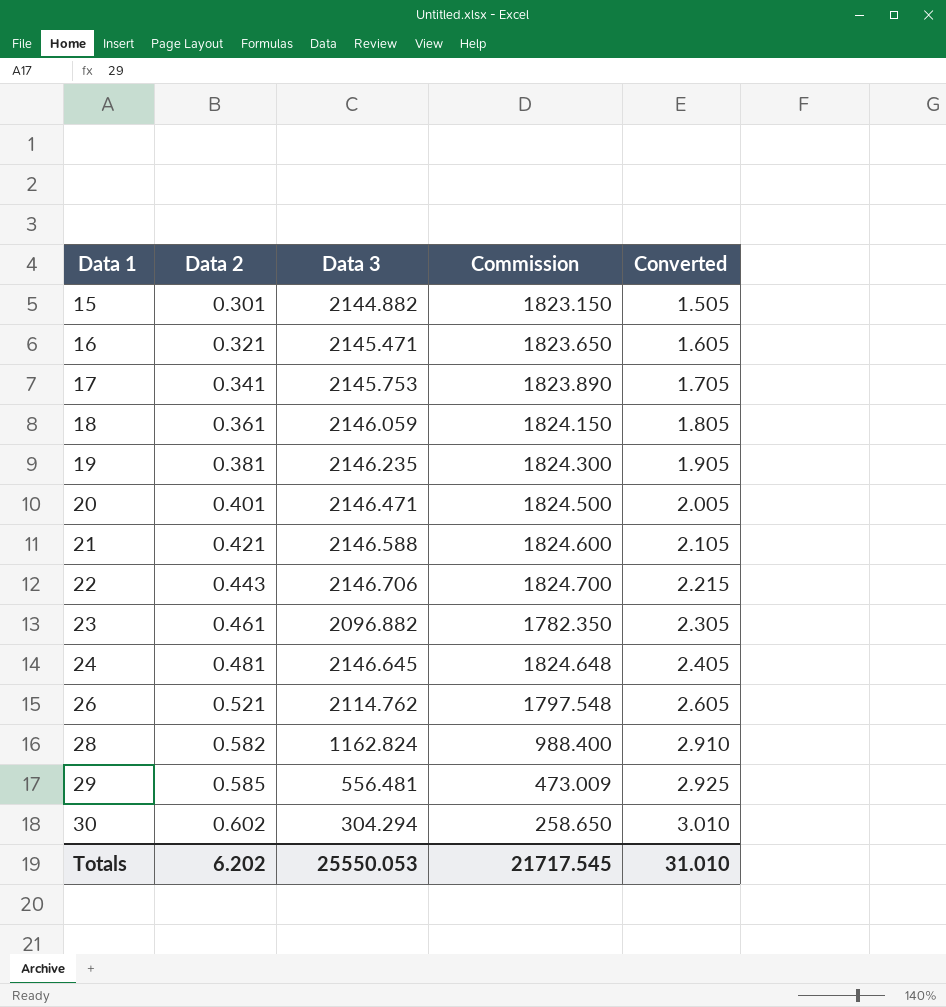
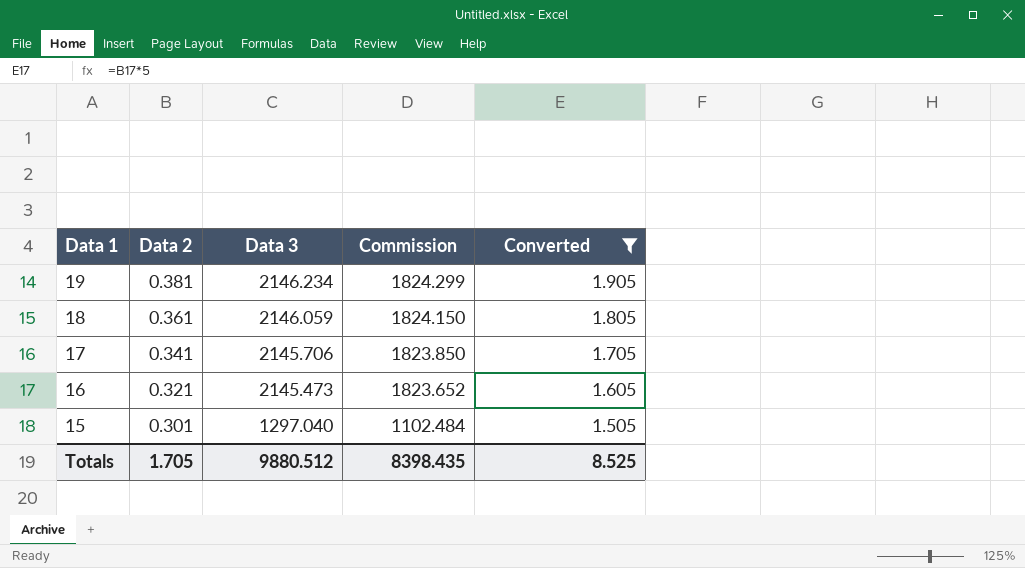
filter: none -> Converted <= 1.905
row order: Data 1 ascending -> Data 1 descending
19 | Data 3: 2146.235 -> 2146.234
19 | Commission: 1824.300 -> 1824.299
17 | Data 3: 2145.753 -> 2145.706
17 | Commission: 1823.890 -> 1823.850
16 | Data 3: 2145.471 -> 2145.473
16 | Commission: 1823.650 -> 1823.652
15 | Data 3: 2144.882 -> 1297.040
15 | Commission: 1823.150 -> 1102.484
Totals | Data 2: 6.202 -> 1.705
Totals | Data 3: 25550.053 -> 9880.512
Totals | Commission: 21717.545 -> 8398.435
Totals | Converted: 31.010 -> 8.525

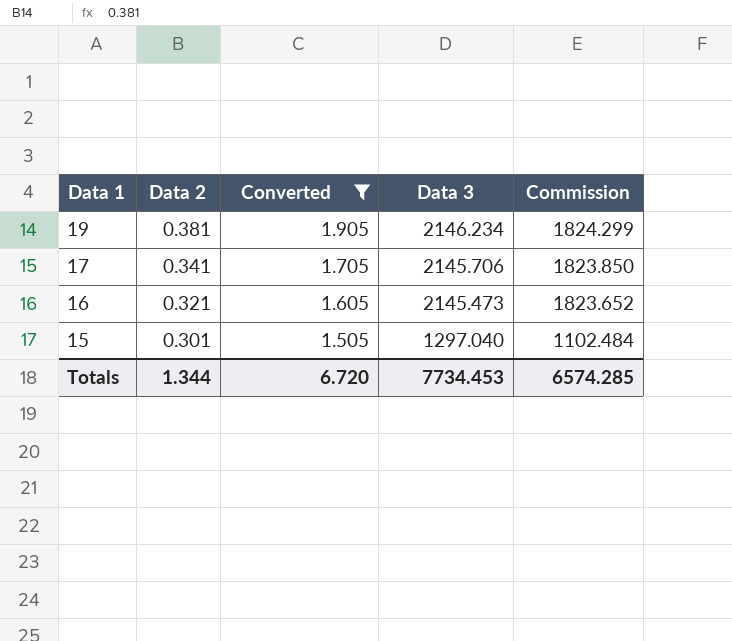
column Converted | position: 5 -> 3
row 18: 0.361 | 2146.059 | 1824.150 | 1.805 -> none
Totals | Data 2: 1.705 -> 1.344
Totals | Converted: 8.525 -> 6.720
Totals | Data 3: 9880.512 -> 7734.453
Totals | Commission: 8398.435 -> 6574.285

